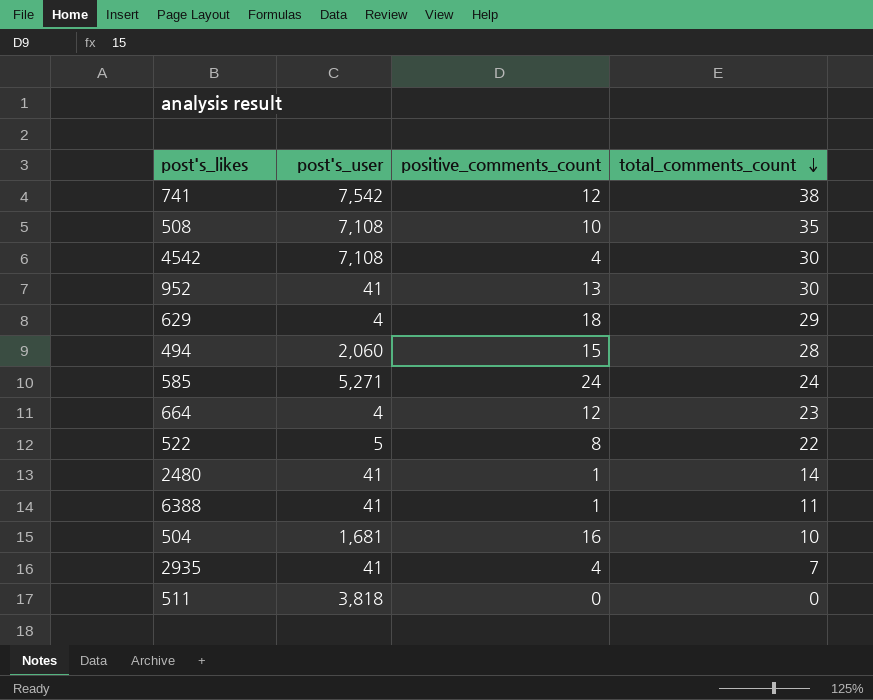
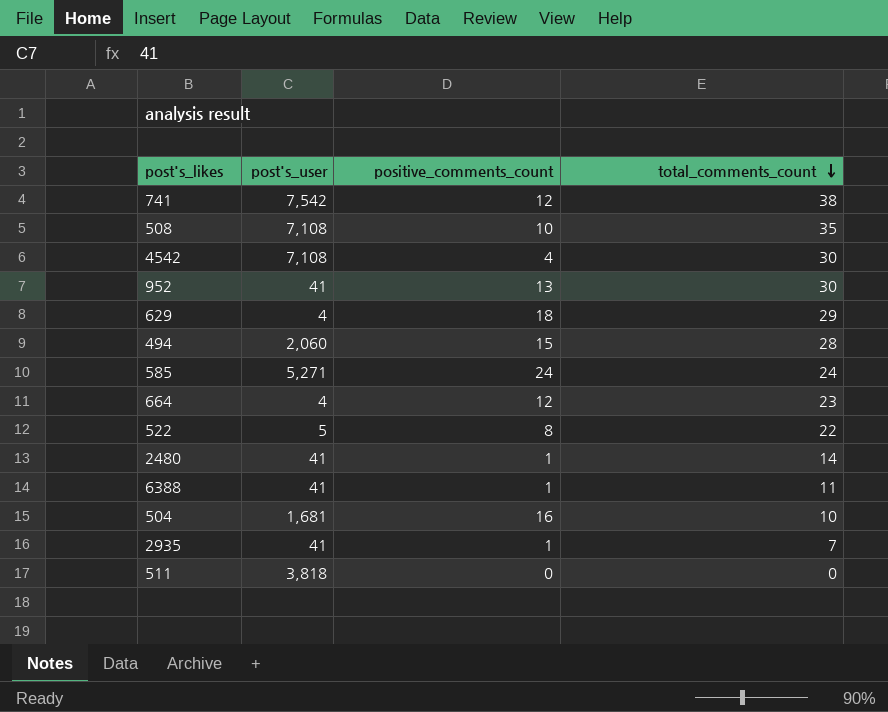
2935 | positive_comments_count: 4 -> 1

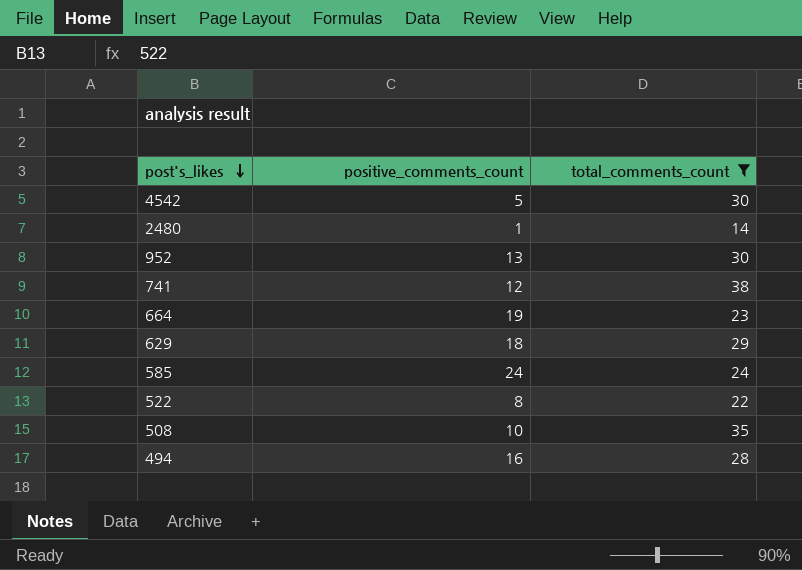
filter: none -> total_comments_count >= 14
row order: total_comments_count descending -> post's_likes descending
column post's_user | position: 2 -> none
4542 | positive_comments_count: 4 -> 5
664 | positive_comments_count: 12 -> 19
494 | positive_comments_count: 15 -> 16

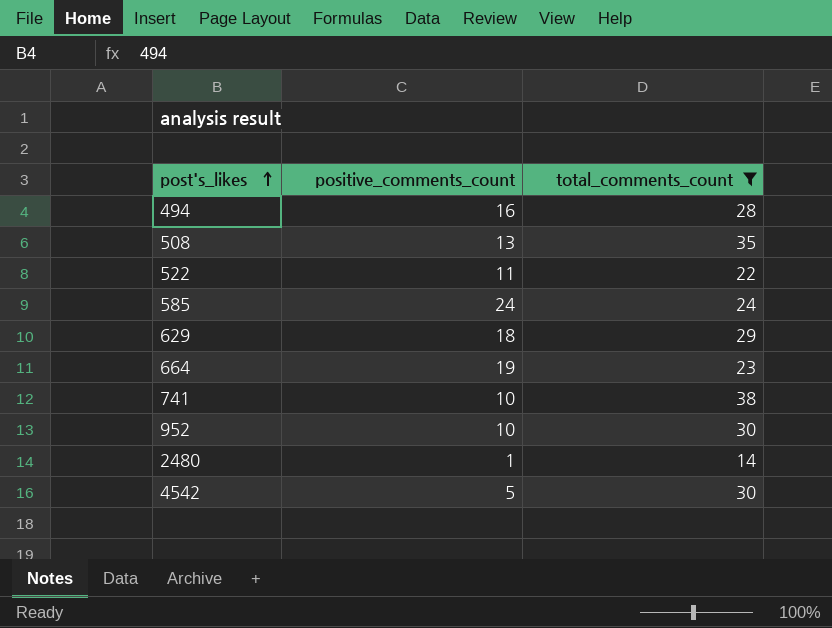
row order: post's_likes descending -> post's_likes ascending
508 | positive_comments_count: 10 -> 13
522 | positive_comments_count: 8 -> 11
741 | positive_comments_count: 12 -> 10
952 | positive_comments_count: 13 -> 10

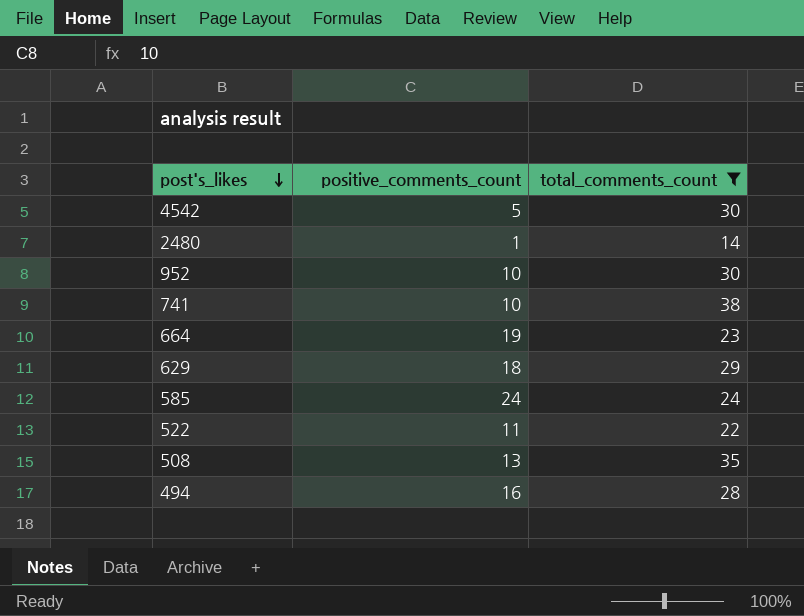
row order: post's_likes ascending -> post's_likes descending

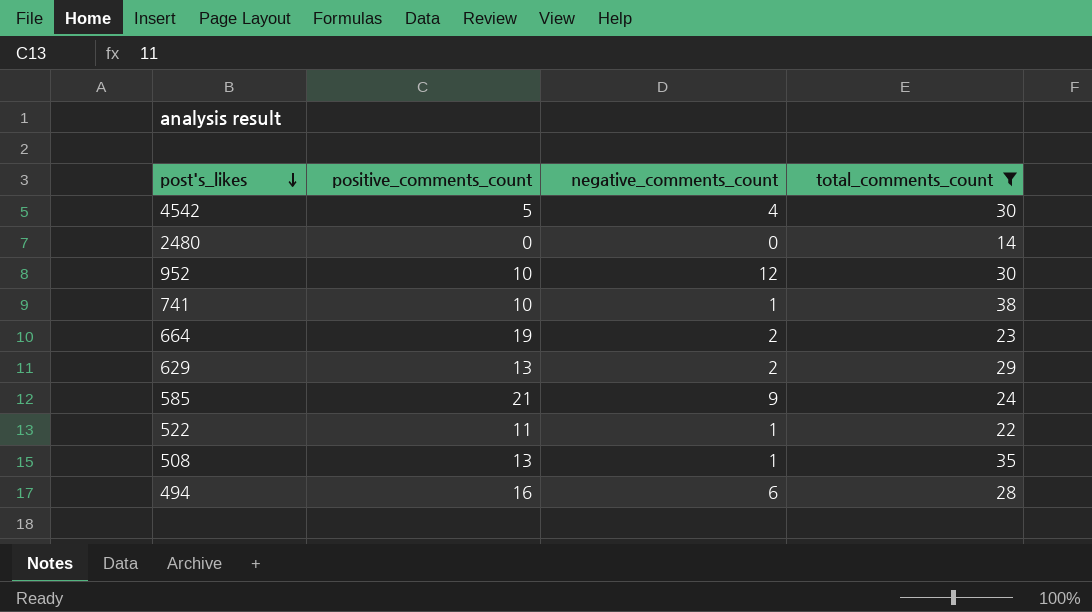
column negative_comments_count | position: none -> 3
2480 | positive_comments_count: 1 -> 0
629 | positive_comments_count: 18 -> 13
585 | positive_comments_count: 24 -> 21

